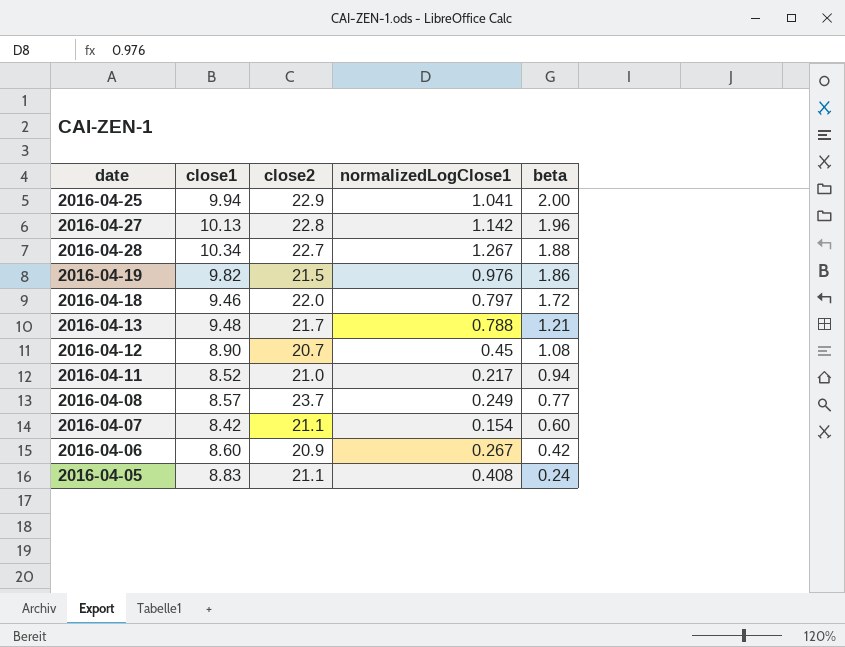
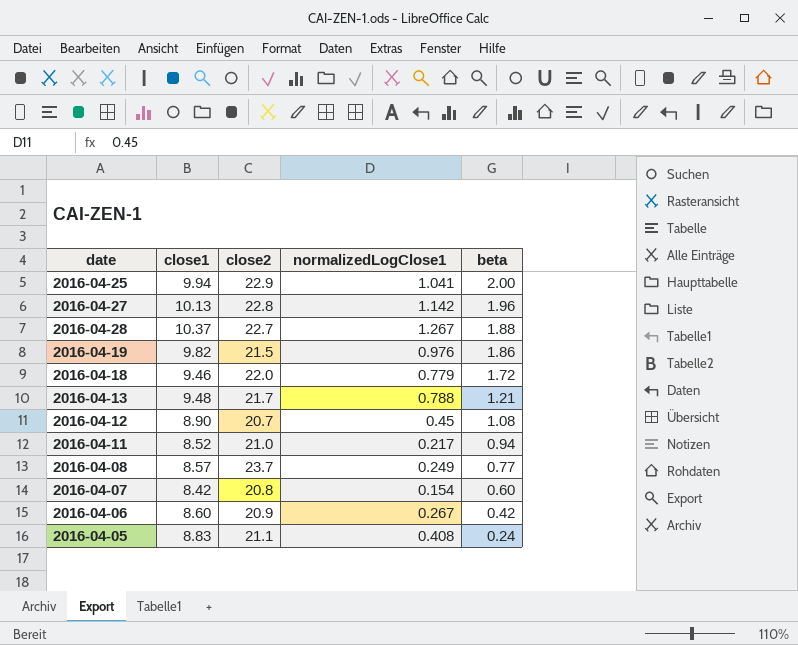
2016-04-28 | close1: 10.34 -> 10.37
2016-04-18 | normalizedLogClose1: 0.797 -> 0.779
2016-04-07 | close2: 21.1 -> 20.8

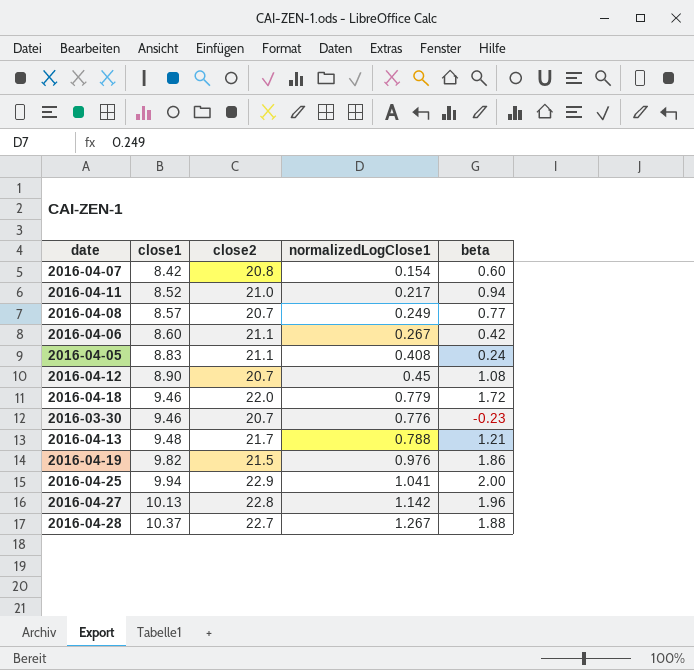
row order: beta descending -> close1 ascending
2016-04-08 | close2: 23.7 -> 20.7
2016-04-06 | close2: 20.9 -> 21.1
row 2016-03-30: none -> 9.46 | 20.7 | 0.776 | -0.23

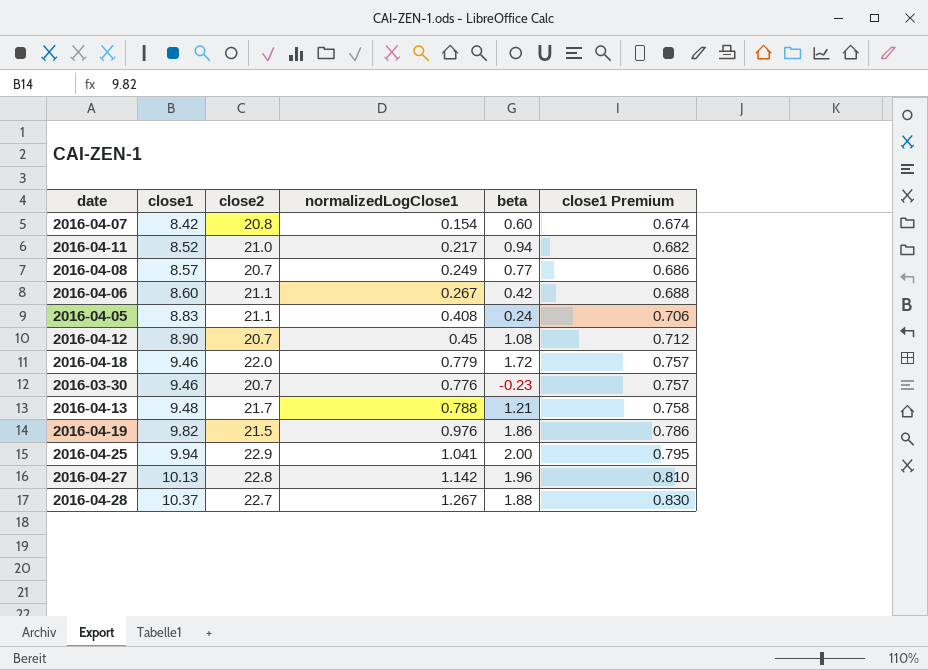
column close1 Premium | formula: none -> [close1] * 0.08

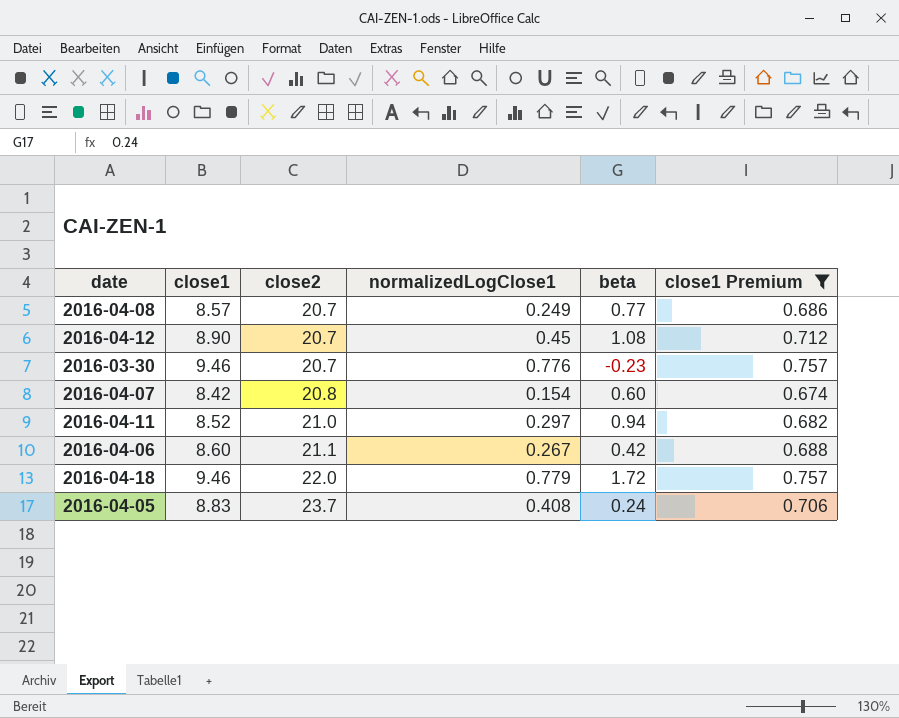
filter: none -> close1 Premium <= 0.757
row order: close1 ascending -> close2 ascending
2016-04-11 | normalizedLogClose1: 0.217 -> 0.297
2016-04-05 | close2: 21.1 -> 23.7

